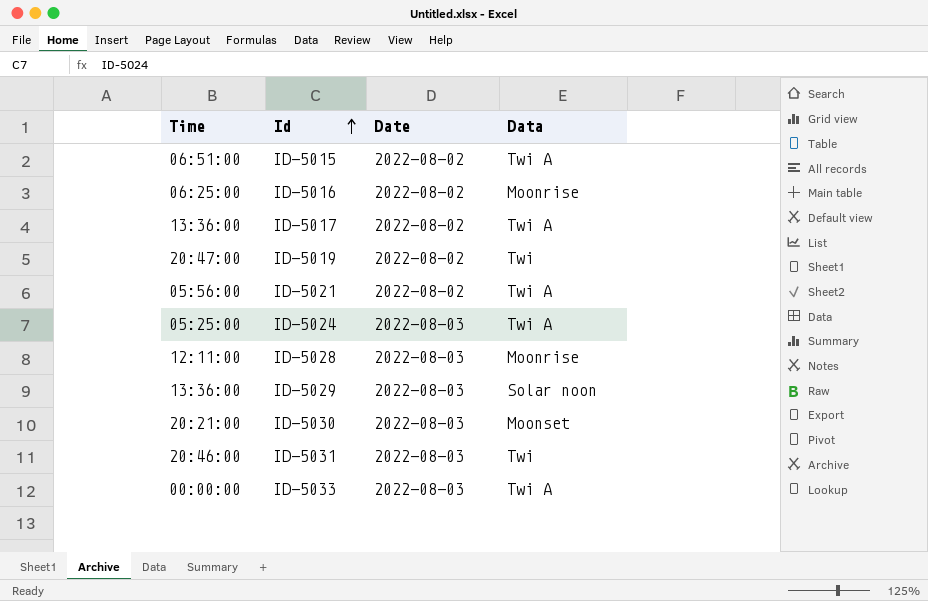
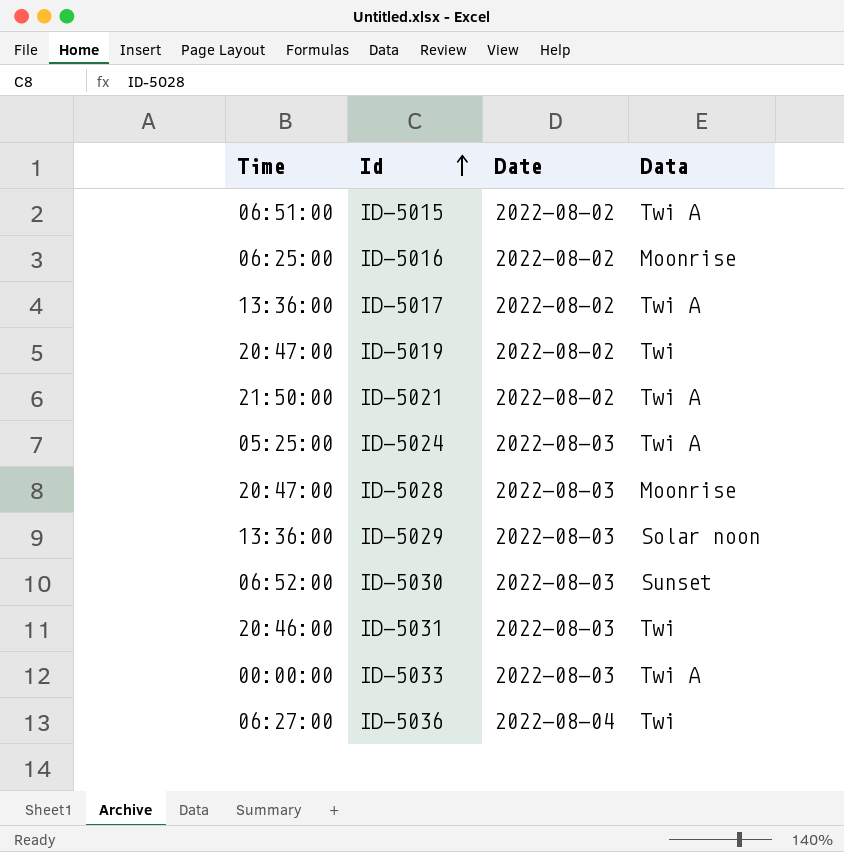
ID-5021 | Time: 05:56:00 -> 21:50:00
ID-5028 | Time: 12:11:00 -> 20:47:00
ID-5030 | Time: 20:21:00 -> 06:52:00
ID-5030 | Data: Moonset -> Sunset
row ID-5036: none -> 06:27:00 | 2022-08-04 | Twi

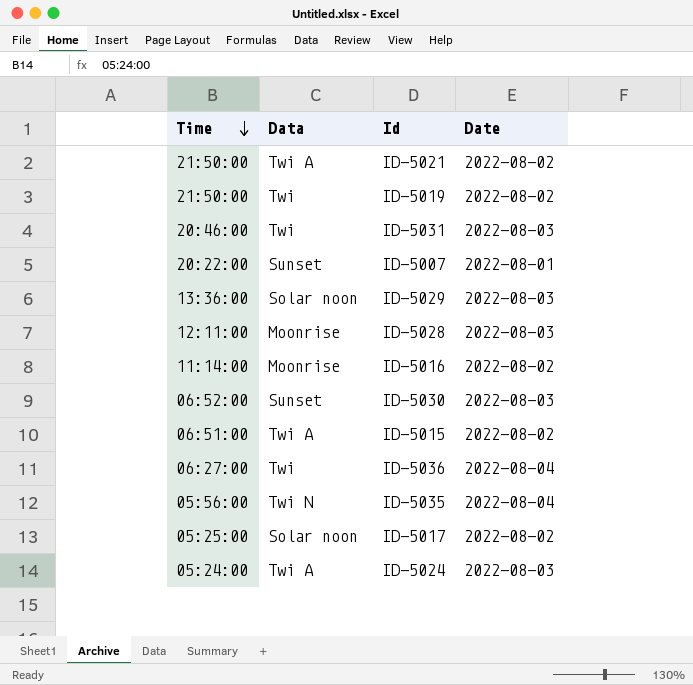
row order: Id ascending -> Time descending
column Data | position: 4 -> 2
row ID-5033: 00:00:00 | 2022-08-03 | Twi A -> none
ID-5019 | Time: 20:47:00 -> 21:50:00
row ID-5007: none -> 20:22:00 | Sunset | 2022-08-01
ID-5028 | Time: 20:47:00 -> 12:11:00
ID-5016 | Time: 06:25:00 -> 11:14:00
row ID-5035: none -> 05:56:00 | Twi N | 2022-08-04
ID-5017 | Time: 13:36:00 -> 05:25:00
ID-5017 | Data: Twi A -> Solar noon
ID-5024 | Time: 05:25:00 -> 05:24:00

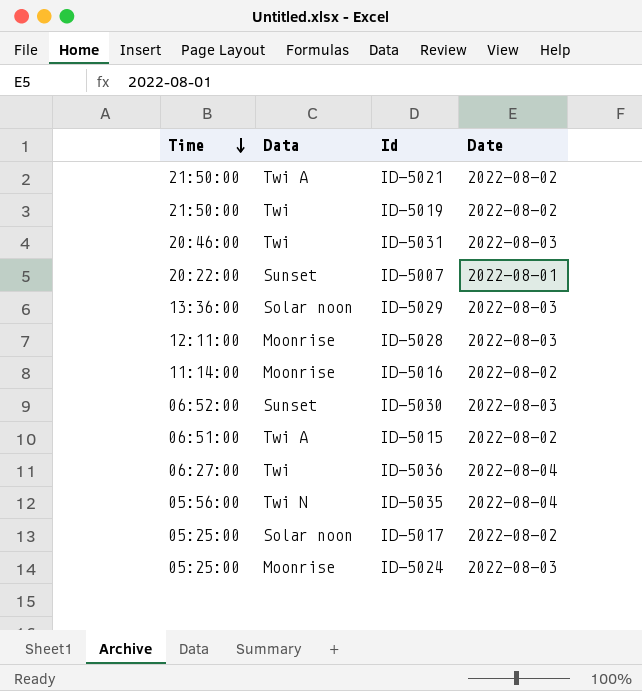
ID-5024 | Time: 05:24:00 -> 05:25:00
ID-5024 | Data: Twi A -> Moonrise

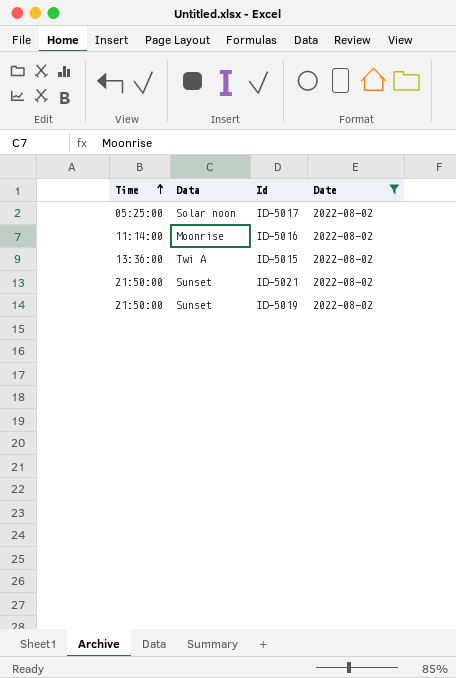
filter: none -> Date = 2022-08-02
row order: Time descending -> Time ascending
ID-5015 | Time: 06:51:00 -> 13:36:00
ID-5021 | Data: Twi A -> Sunset
ID-5019 | Data: Twi -> Sunset

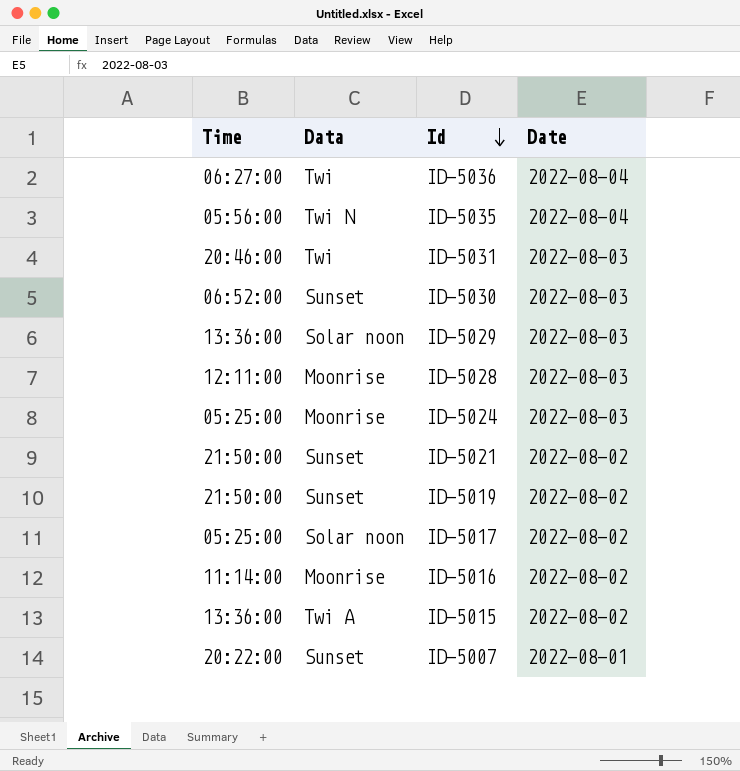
filter: Date = 2022-08-02 -> none
row order: Time ascending -> Id descending

